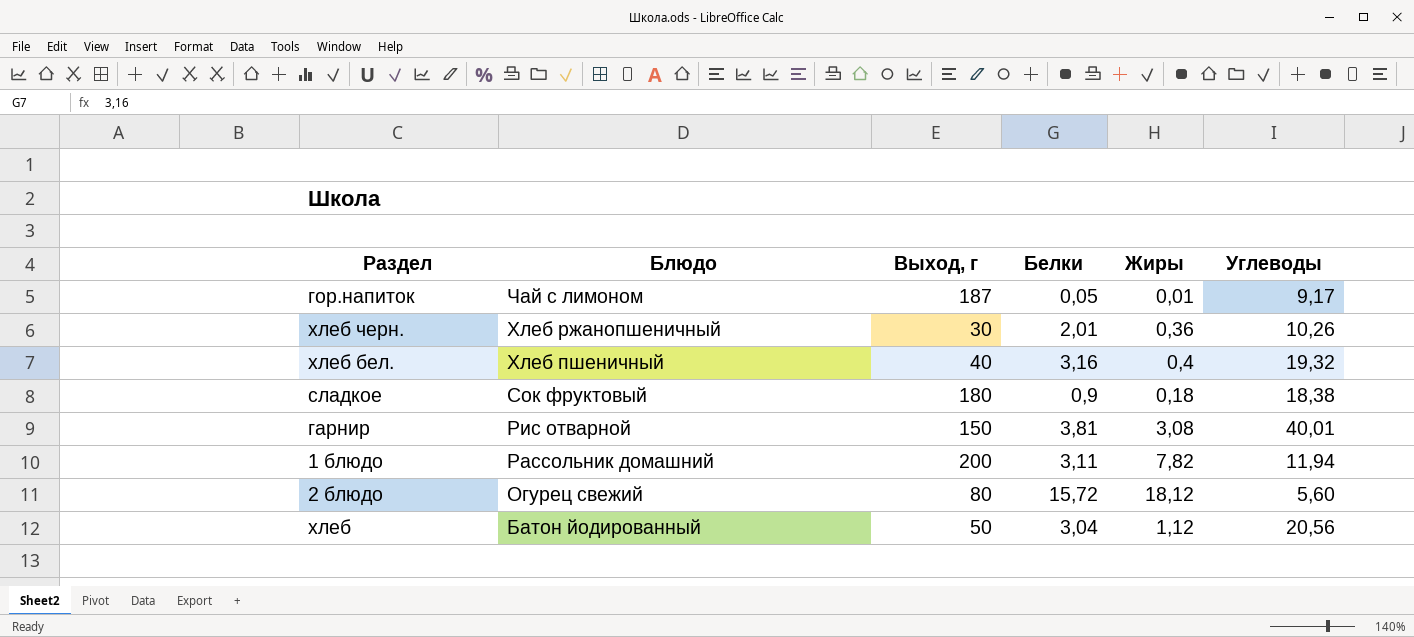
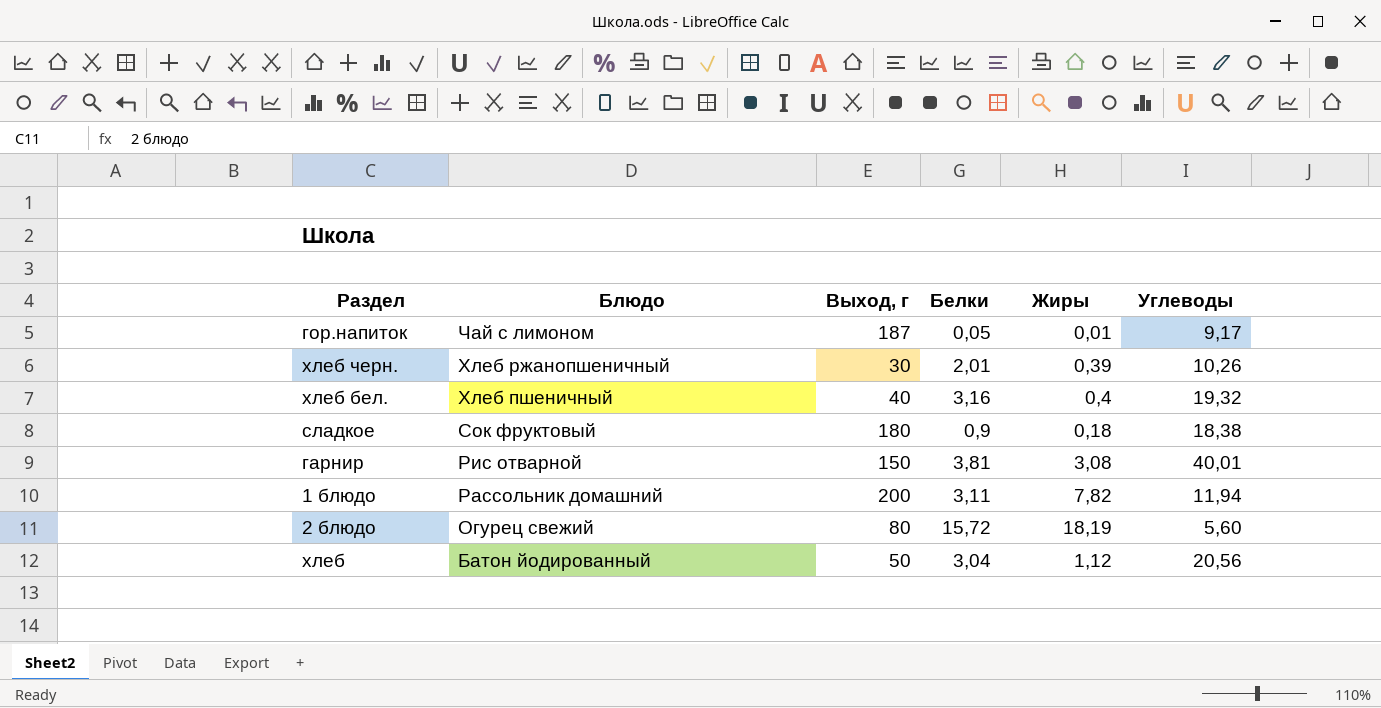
хлеб черн. | Жиры: 0,36 -> 0,39
2 блюдо | Жиры: 18,12 -> 18,19

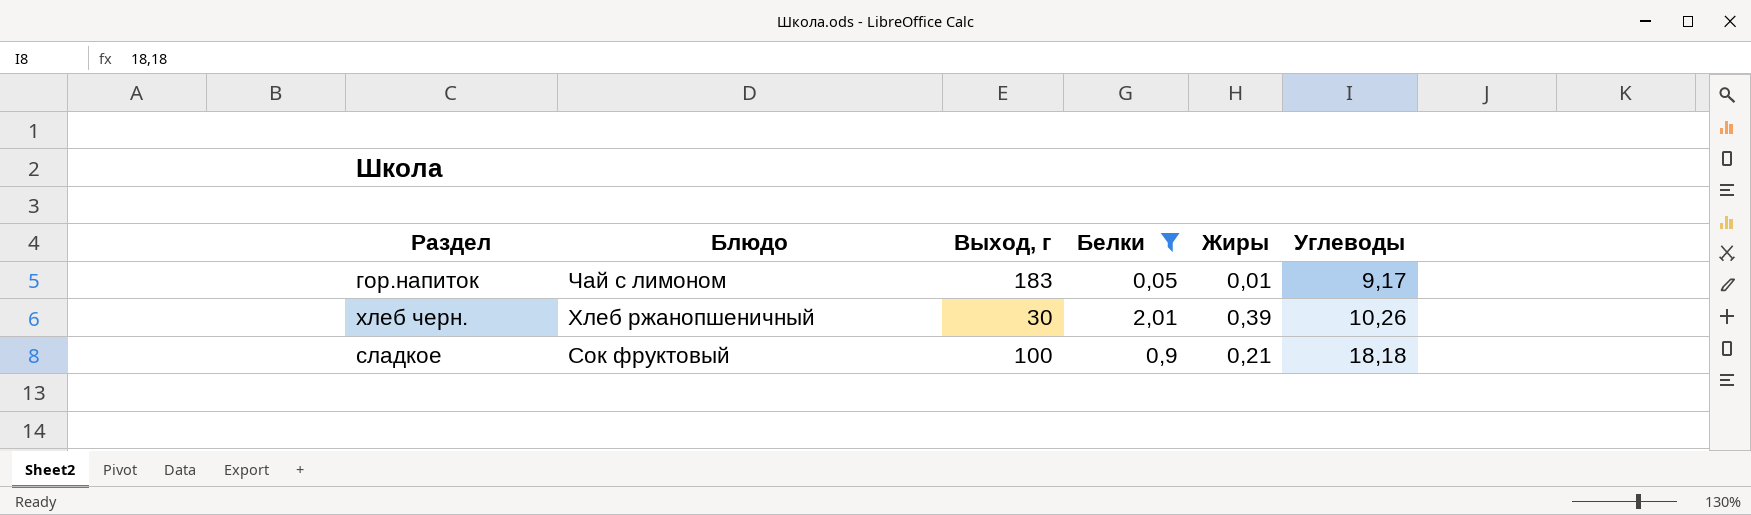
filter: none -> Белки <= 2,01
гор.напиток | Выход, г: 187 -> 183
сладкое | Выход, г: 180 -> 100
сладкое | Жиры: 0,18 -> 0,21
сладкое | Углеводы: 18,38 -> 18,18

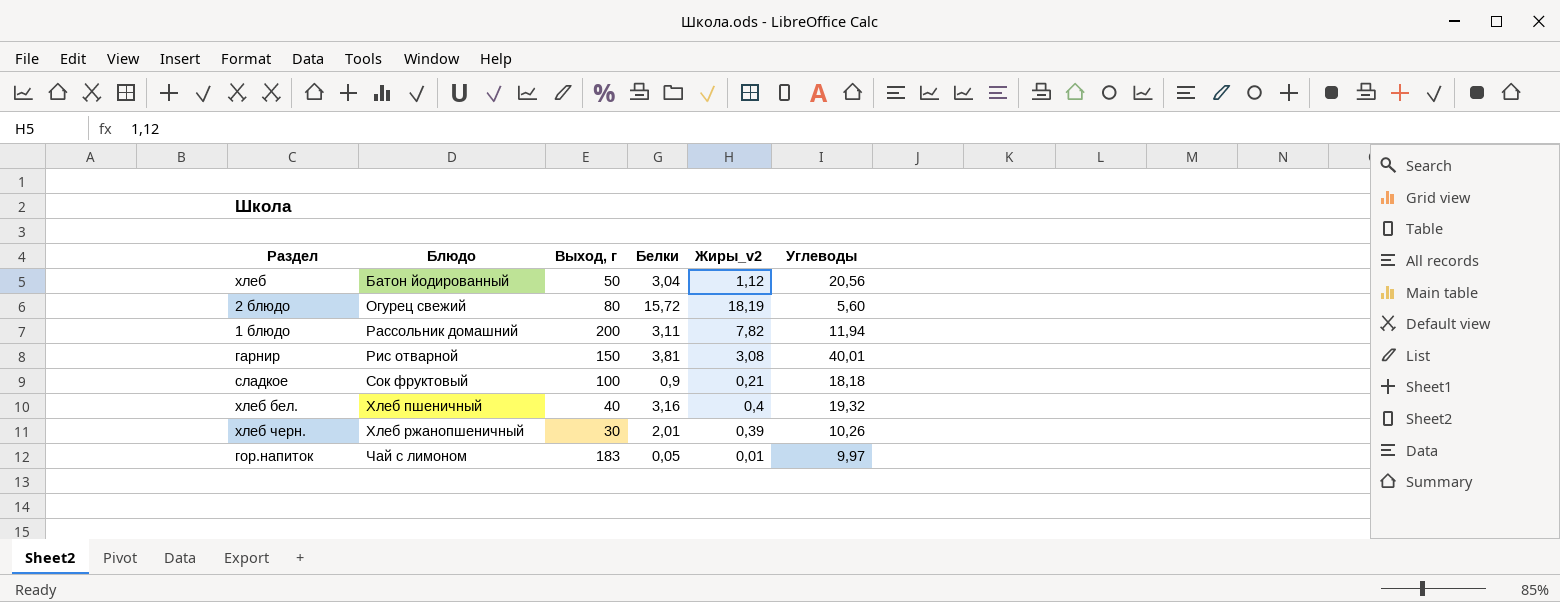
filter: Белки <= 2,01 -> none
row order: Блюдо descending -> Блюдо ascending
column name: Жиры -> Жиры_v2
гор.напиток | Углеводы: 9,17 -> 9,97

